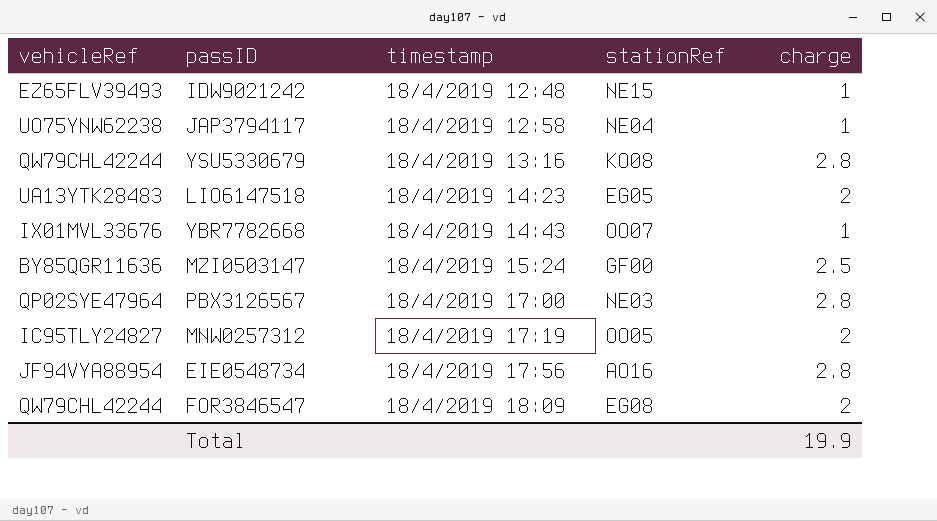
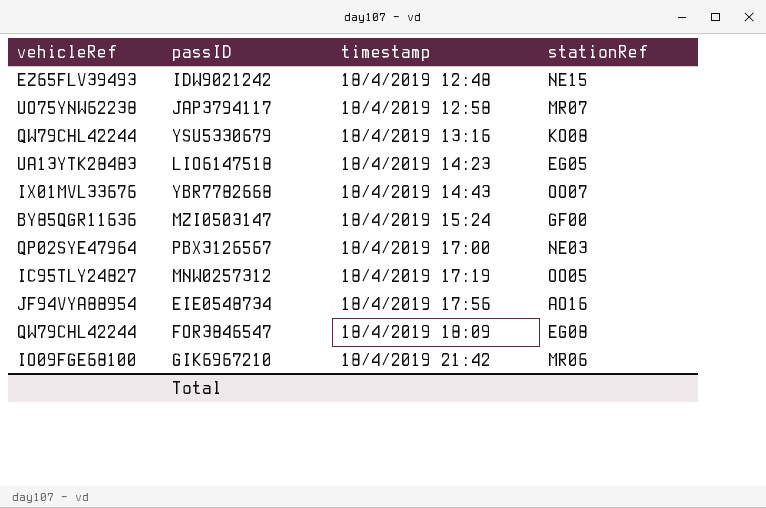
column charge | position: 5 -> none
JAP3794117 | stationRef: NE04 -> MR07
row GIK6967210: none -> IO09FGE68100 | 18/4/2019 21:42 | MR06

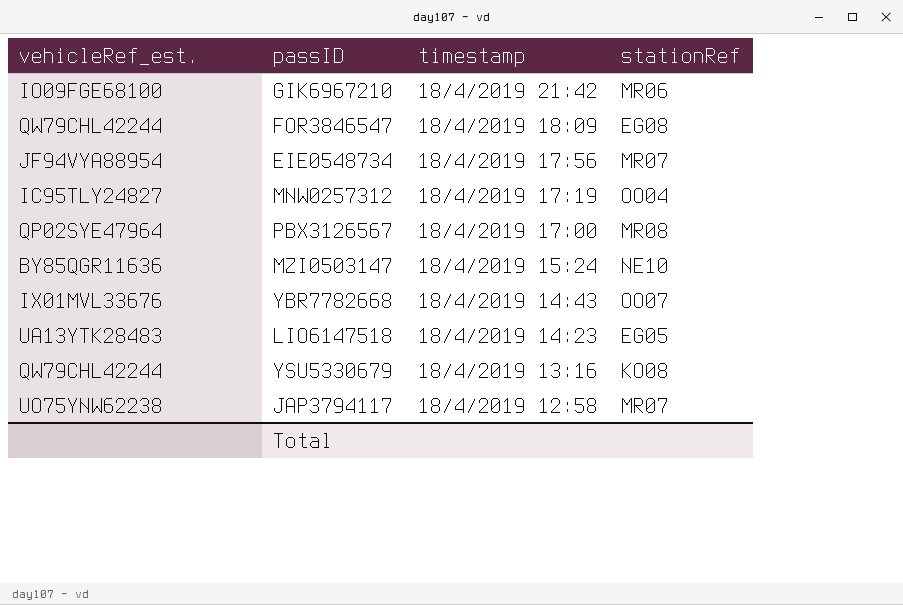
row order: timestamp ascending -> timestamp descending
column name: vehicleRef -> vehicleRef_est.
row IDW9021242: EZ65FLV39493 | 18/4/2019 12:48 | NE15 -> none
EIE0548734 | stationRef: AO16 -> MR07
MNW0257312 | stationRef: OO05 -> OO04
PBX3126567 | stationRef: NE03 -> MR08
MZI0503147 | stationRef: GF00 -> NE10

